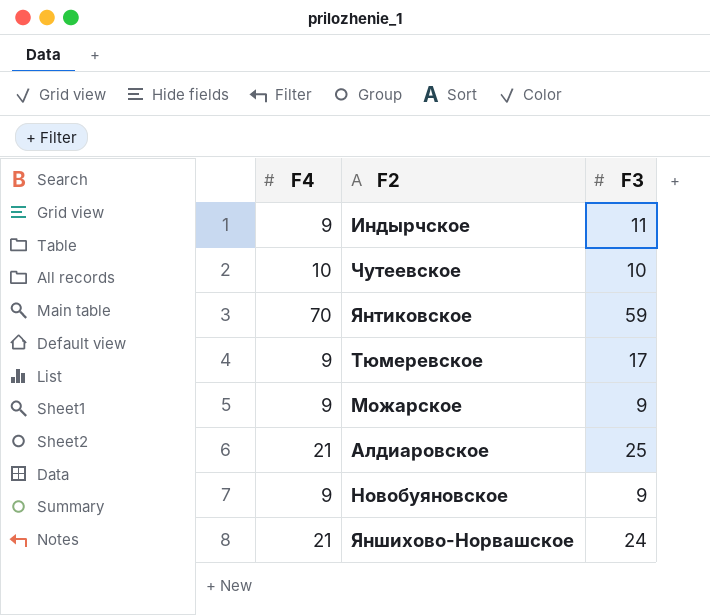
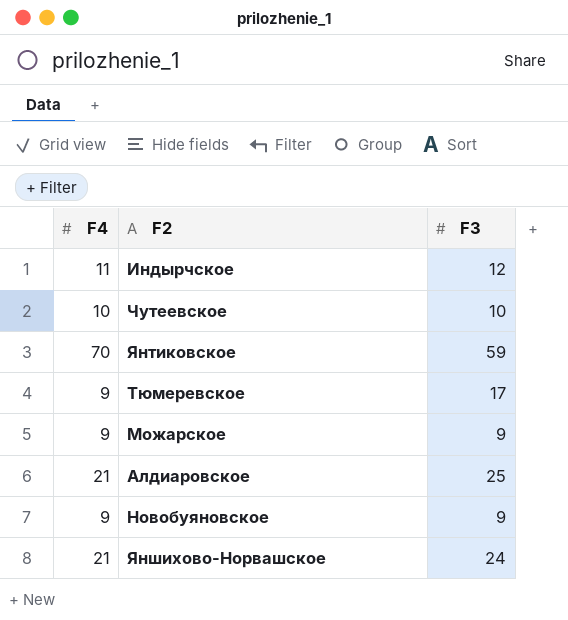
Индырчское | F4: 9 -> 11
Индырчское | F3: 11 -> 12

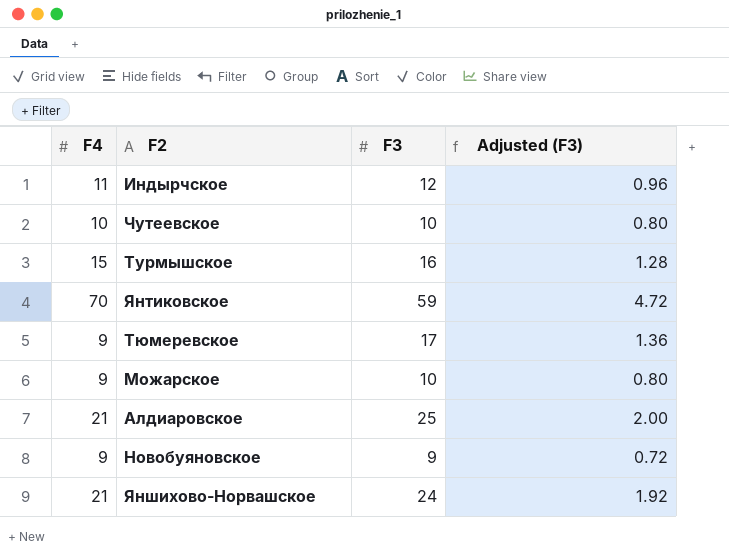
column Adjusted (F3) | formula: none -> [F3] * 0.08
row Турмышское: none -> 15 | 16 | 1.28
Можарское | F3: 9 -> 10

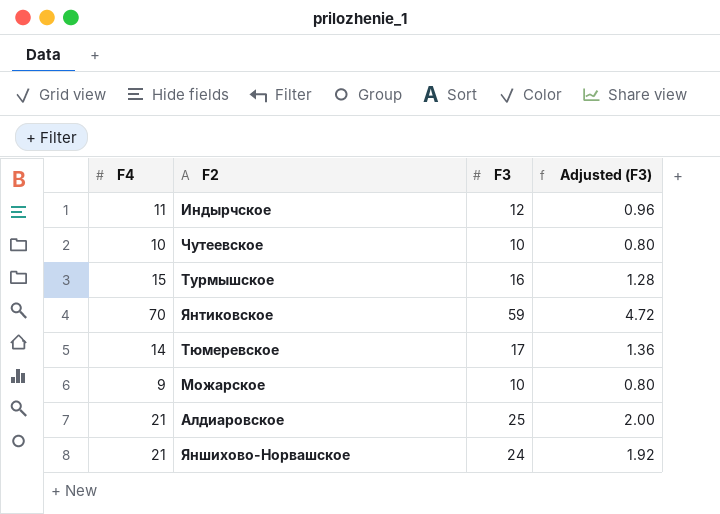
row Новобуяновское: 9 | 9 | 0.72 -> none
Тюмеревское | F4: 9 -> 14

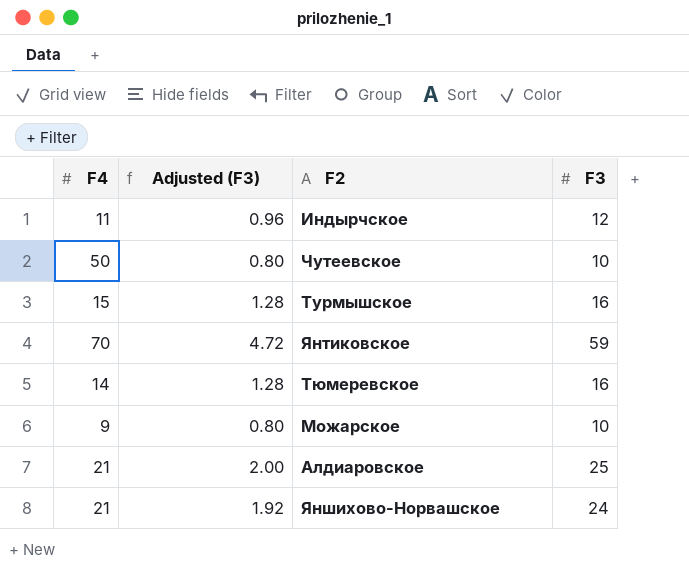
column Adjusted (F3) | position: 4 -> 2
Чутеевское | F4: 10 -> 50
Тюмеревское | Adjusted (F3): 1.36 -> 1.28
Тюмеревское | F3: 17 -> 16

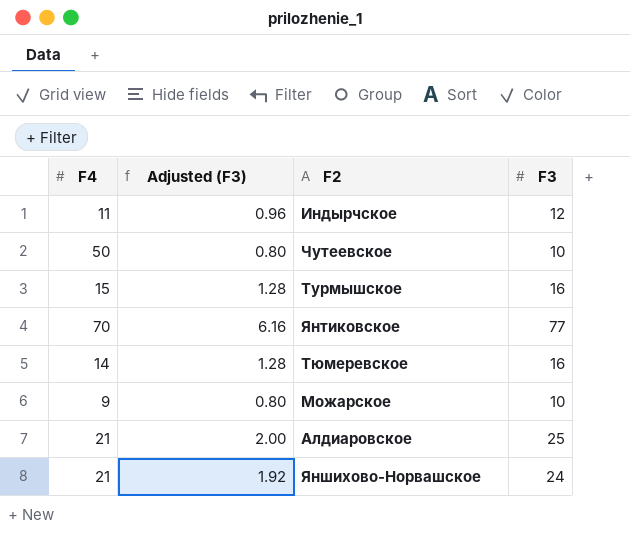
Янтиковское | Adjusted (F3): 4.72 -> 6.16
Янтиковское | F3: 59 -> 77

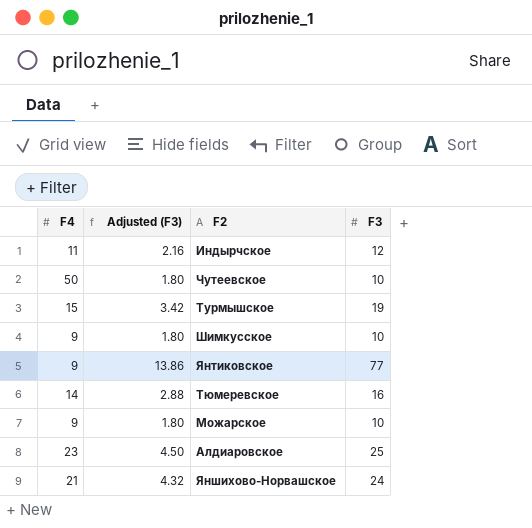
column Adjusted (F3) | formula: [F3] * 0.08 -> [F3] * 0.18
Турмышское | F3: 16 -> 19
row Шимкусское: none -> 9 | 1.80 | 10
Янтиковское | F4: 70 -> 9
Алдиаровское | F4: 21 -> 23

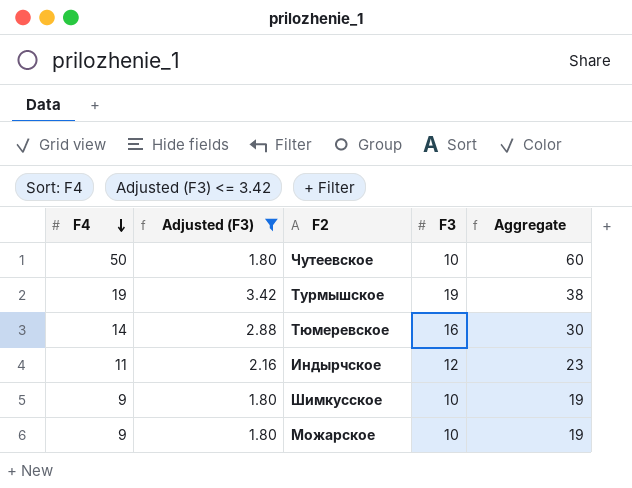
filter: none -> Adjusted (F3) <= 3.42
row order: none -> F4 descending
column Aggregate | formula: none -> [F4] + [F3]
Турмышское | F4: 15 -> 19

